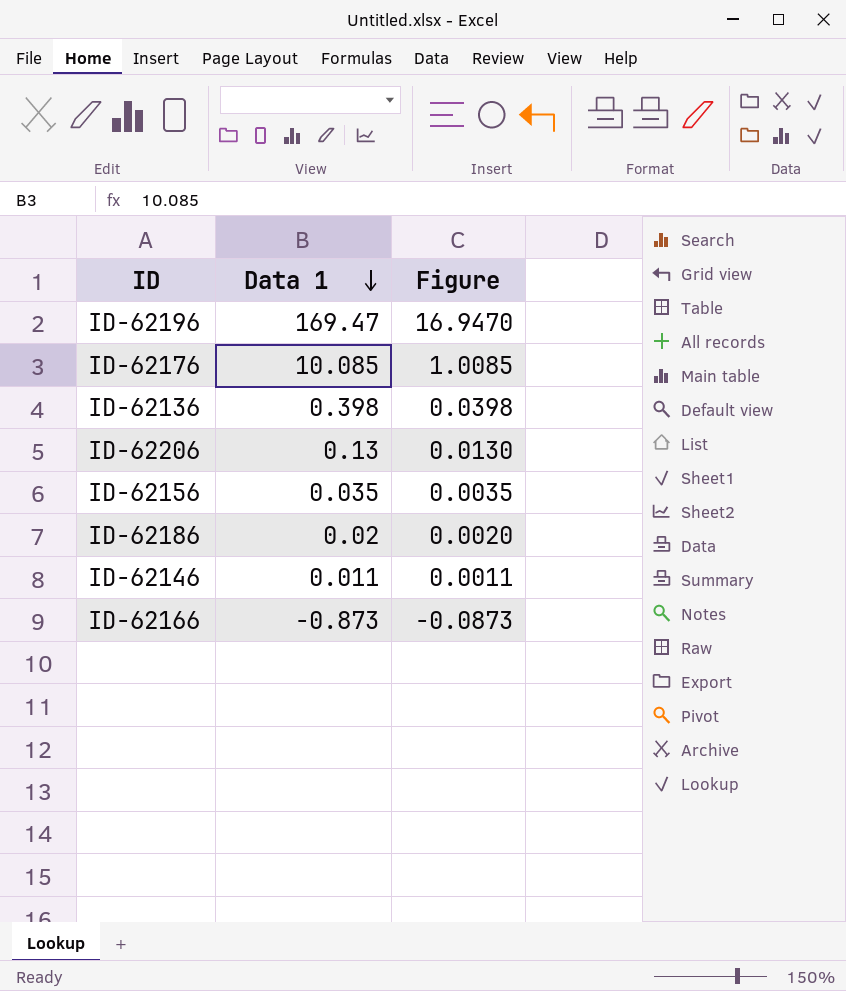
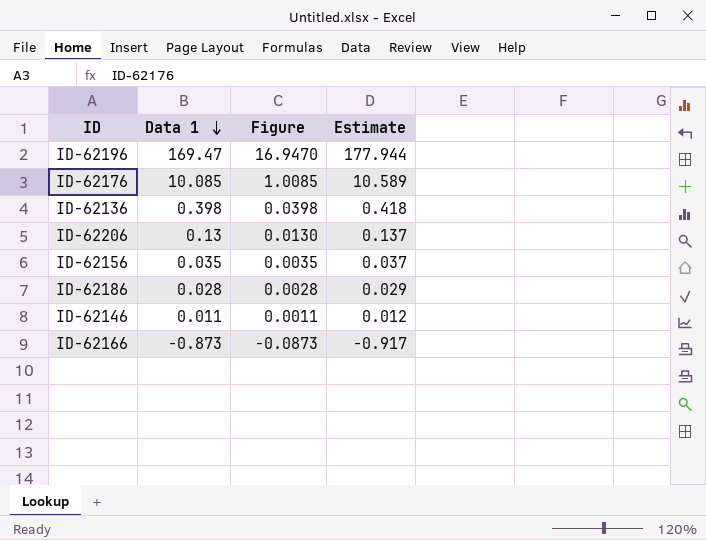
column Estimate | formula: none -> [Data 1] * 1.05
ID-62186 | Data 1: 0.02 -> 0.028
ID-62186 | Figure: 0.0020 -> 0.0028

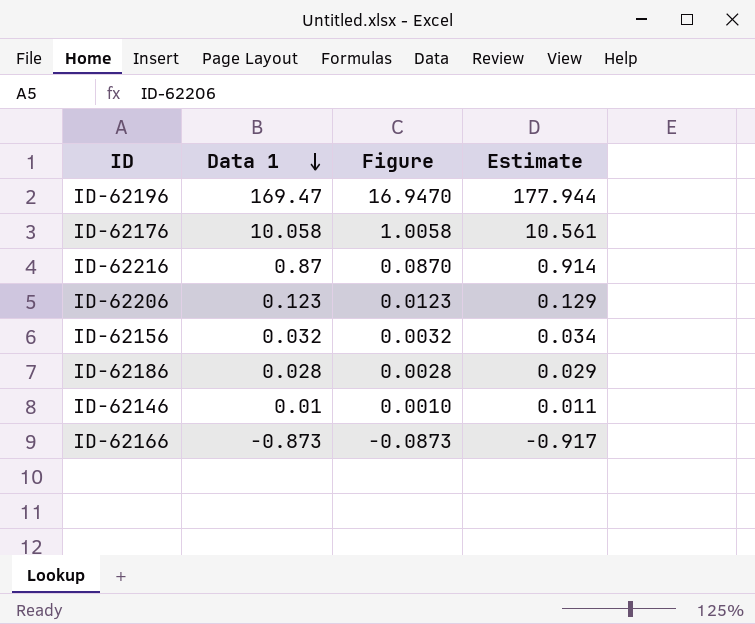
row ID-62136: 0.398 | 0.0398 | 0.418 -> none
ID-62176 | Data 1: 10.085 -> 10.058
ID-62176 | Figure: 1.0085 -> 1.0058
ID-62176 | Estimate: 10.589 -> 10.561
row ID-62216: none -> 0.87 | 0.0870 | 0.914
ID-62206 | Data 1: 0.13 -> 0.123
ID-62206 | Figure: 0.0130 -> 0.0123
ID-62206 | Estimate: 0.137 -> 0.129
ID-62156 | Data 1: 0.035 -> 0.032
ID-62156 | Figure: 0.0035 -> 0.0032
ID-62156 | Estimate: 0.037 -> 0.034
ID-62146 | Data 1: 0.011 -> 0.01
ID-62146 | Figure: 0.0011 -> 0.0010
ID-62146 | Estimate: 0.012 -> 0.011

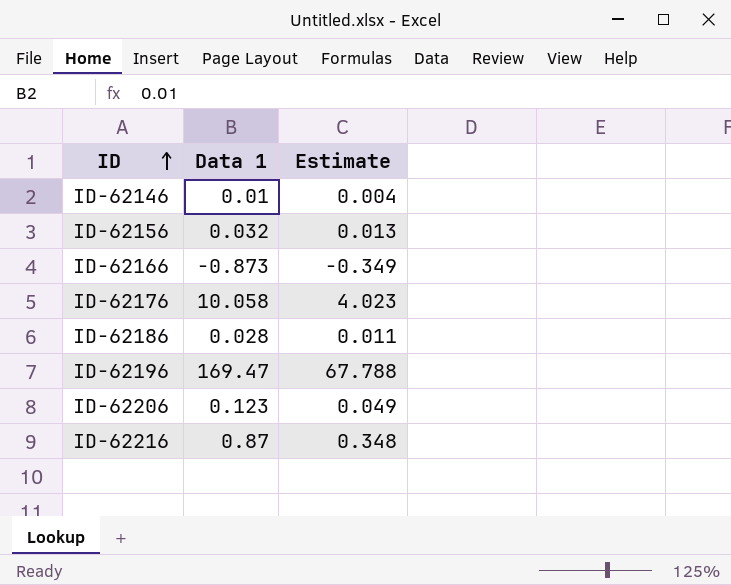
row order: Data 1 descending -> ID ascending
column Figure | formula: [Data 1] * 0.1 -> none
column Estimate | formula: [Data 1] * 1.05 -> [Data 1] * 0.4

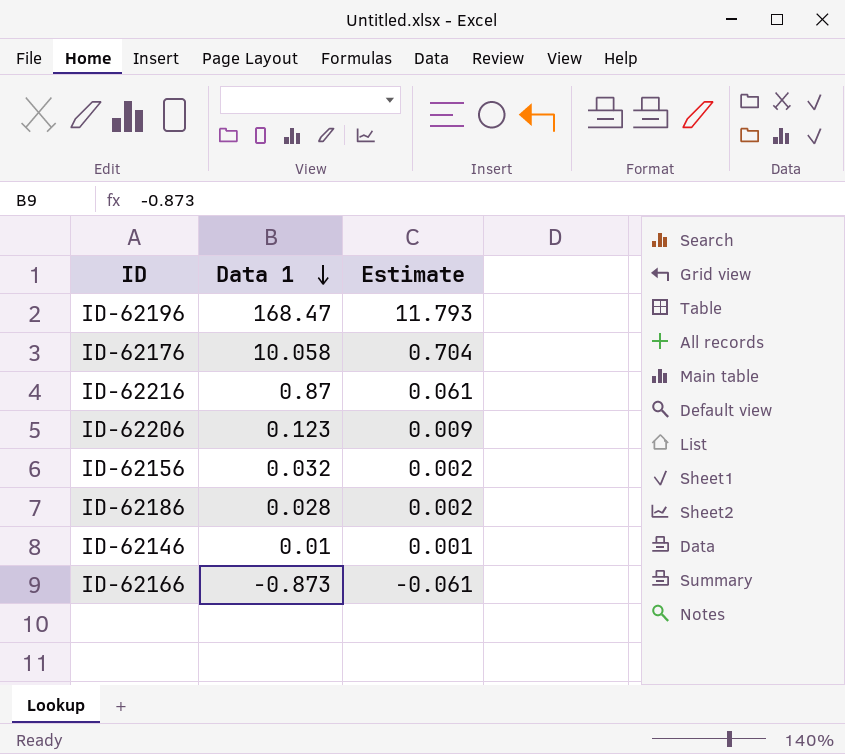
row order: ID ascending -> Data 1 descending
column Estimate | formula: [Data 1] * 0.4 -> [Data 1] * 0.07
ID-62196 | Data 1: 169.47 -> 168.47

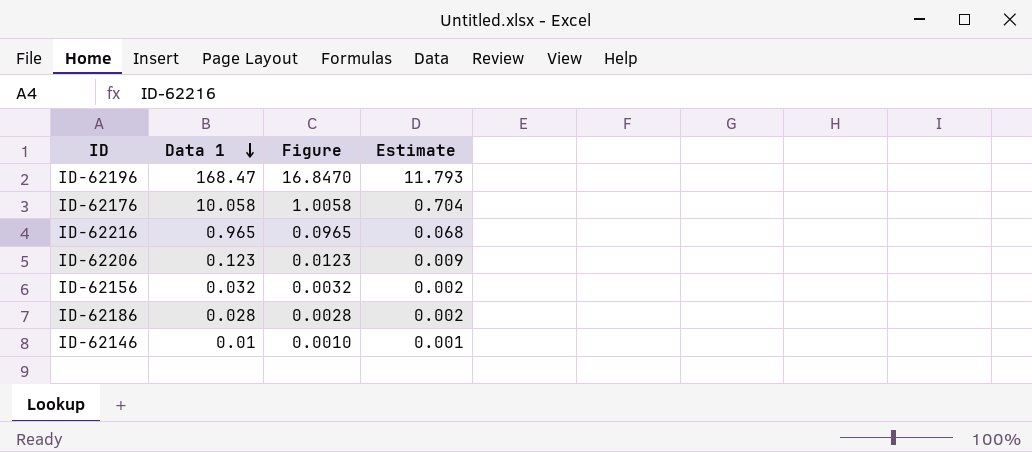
column Figure | formula: none -> [Data 1] * 0.1
row ID-62166: -0.873 | -0.061 -> none
ID-62216 | Data 1: 0.87 -> 0.965
ID-62216 | Estimate: 0.061 -> 0.068

